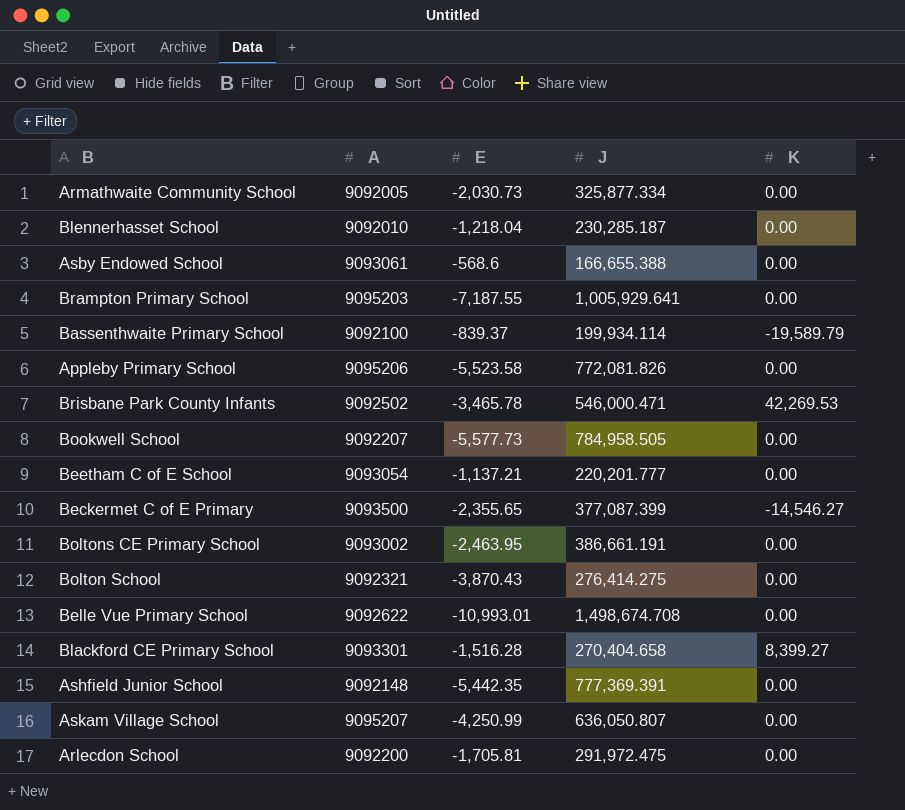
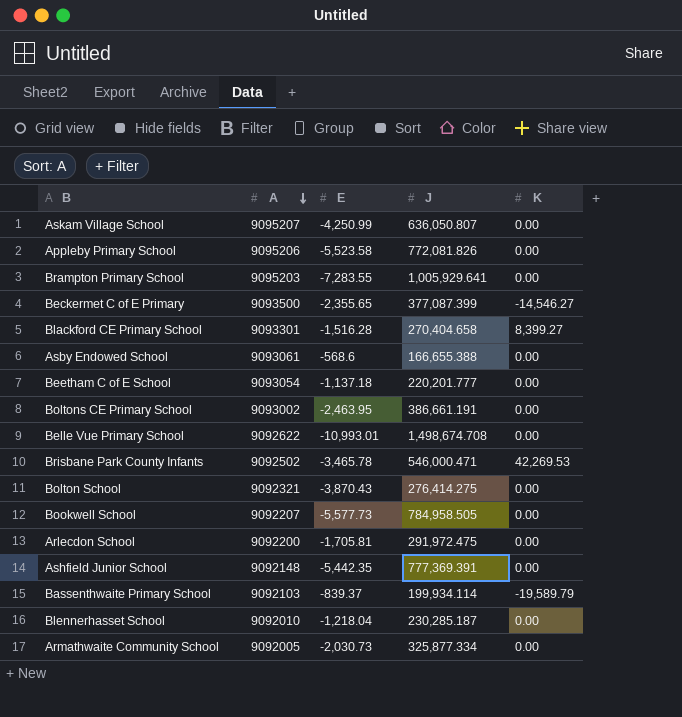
row order: none -> A descending
Brampton Primary School | E: -7,187.55 -> -7,283.55
Beetham C of E School | E: -1,137.21 -> -1,137.18
Bassenthwaite Primary School | A: 9092100 -> 9092103

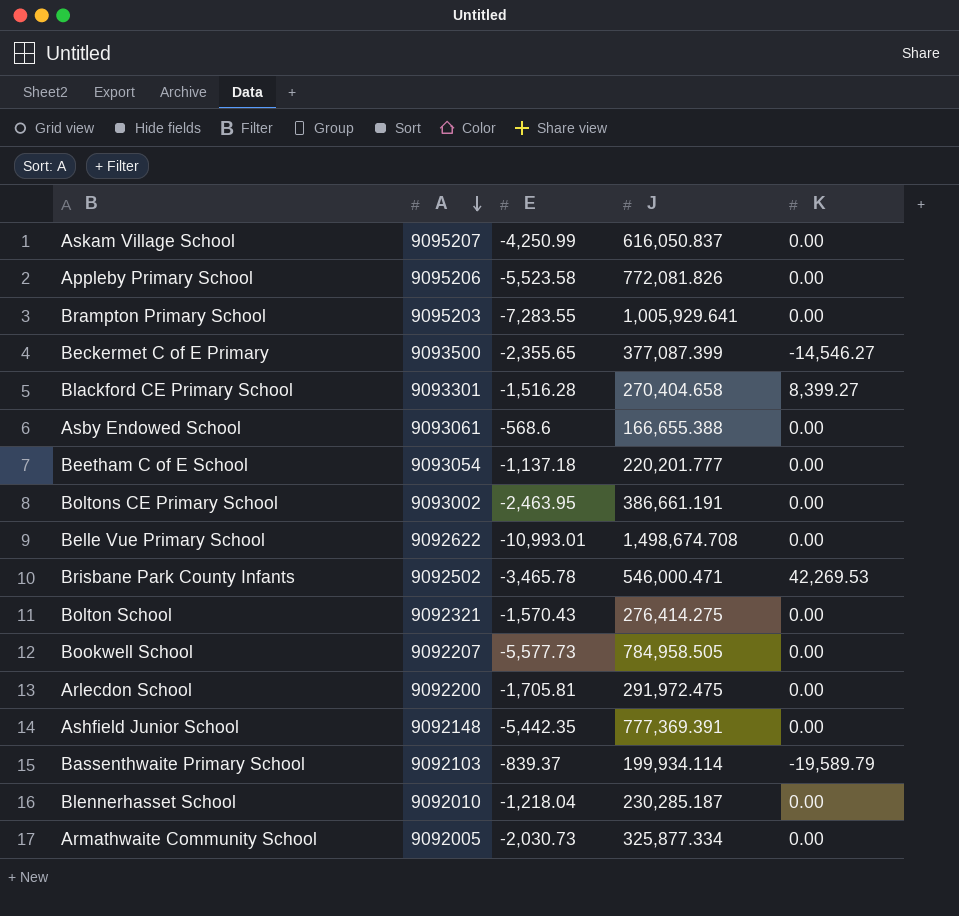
Askam Village School | J: 636,050.807 -> 616,050.837
Bolton School | E: -3,870.43 -> -1,570.43

